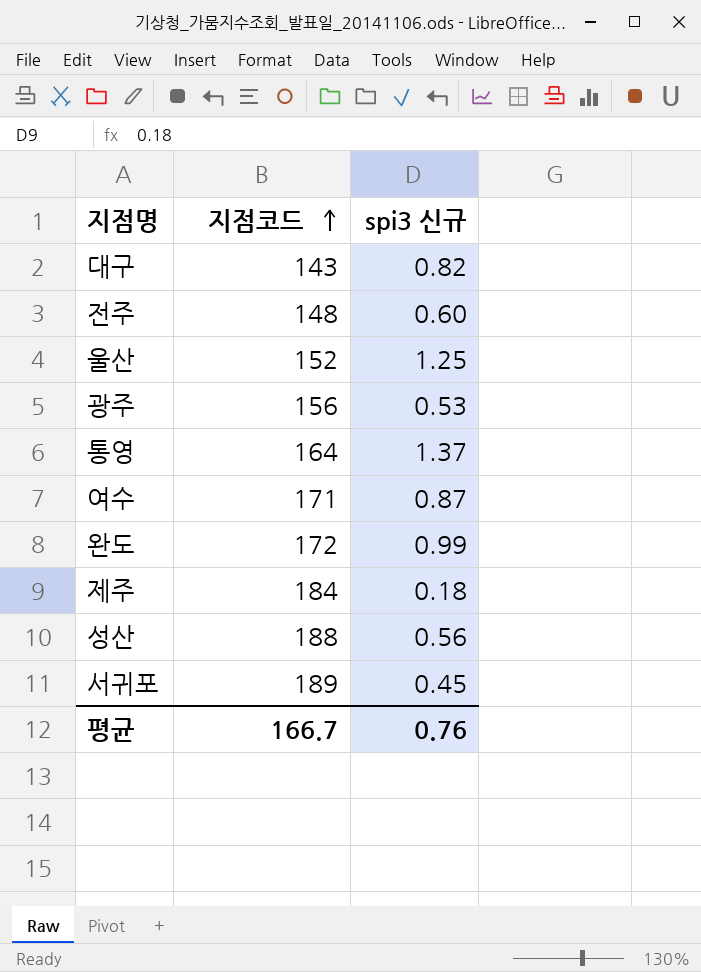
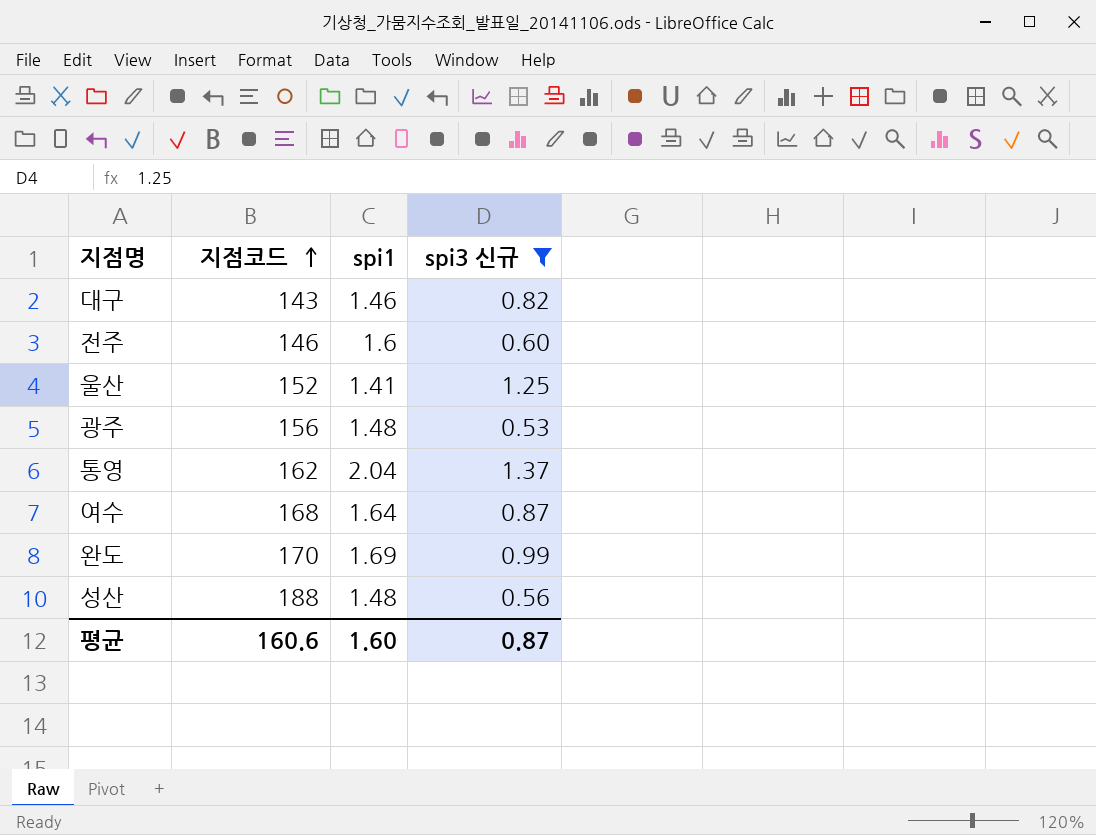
filter: none -> spi3 신규 >= 0.53
column spi1 | position: none -> 3
전주 | 지점코드: 148 -> 146
통영 | 지점코드: 164 -> 162
여수 | 지점코드: 171 -> 168
완도 | 지점코드: 172 -> 170
평균 | 지점코드: 166.7 -> 160.6
평균 | spi3 신규: 0.76 -> 0.87

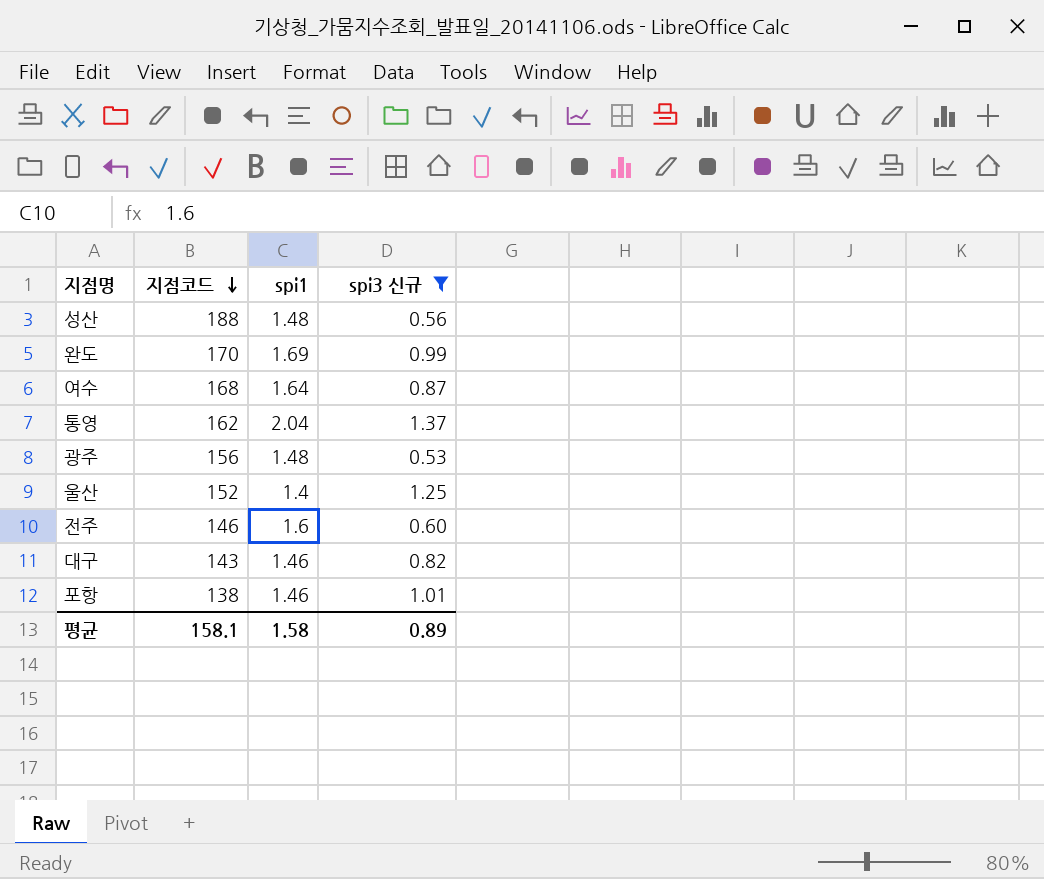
row order: 지점코드 ascending -> 지점코드 descending
울산 | spi1: 1.41 -> 1.4
row 포항: none -> 138 | 1.46 | 1.01
평균 | 지점코드: 160.6 -> 158.1
평균 | spi1: 1.60 -> 1.58
평균 | spi3 신규: 0.87 -> 0.89

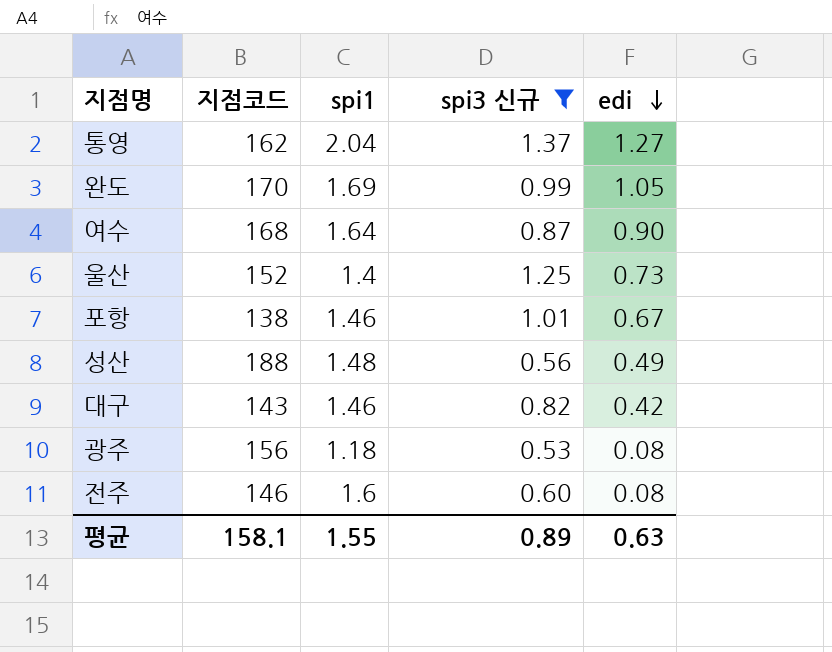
row order: 지점코드 descending -> edi descending
column edi | position: none -> 5
광주 | spi1: 1.48 -> 1.18
평균 | spi1: 1.58 -> 1.55

